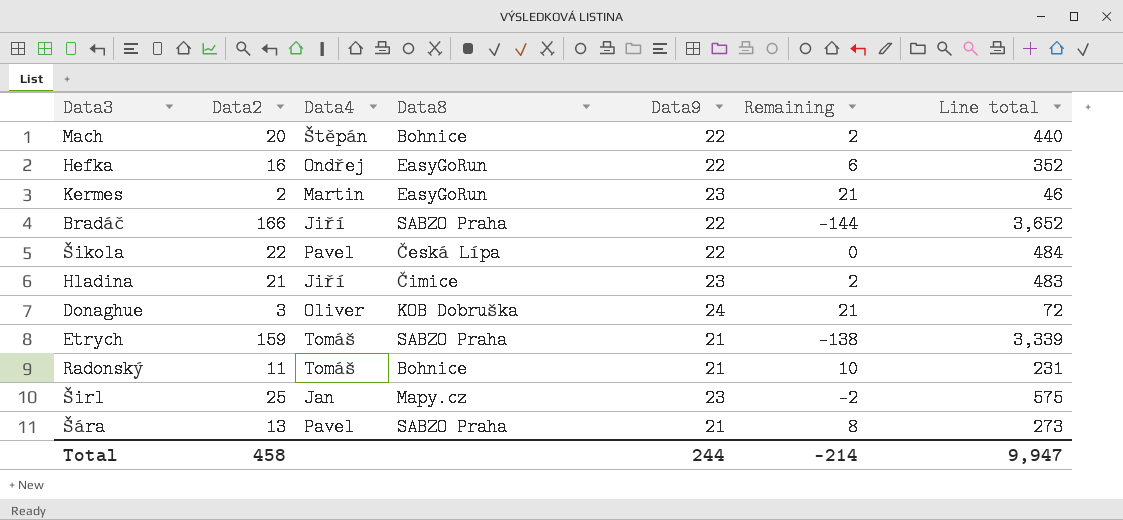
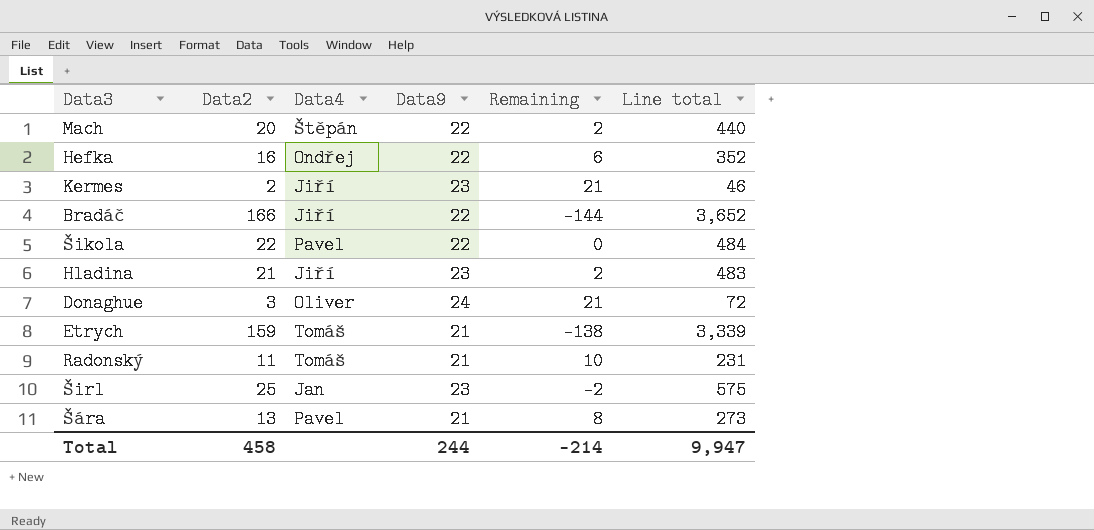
column Data8 | position: 4 -> none
Kermes | Data4: Martin -> Jiří

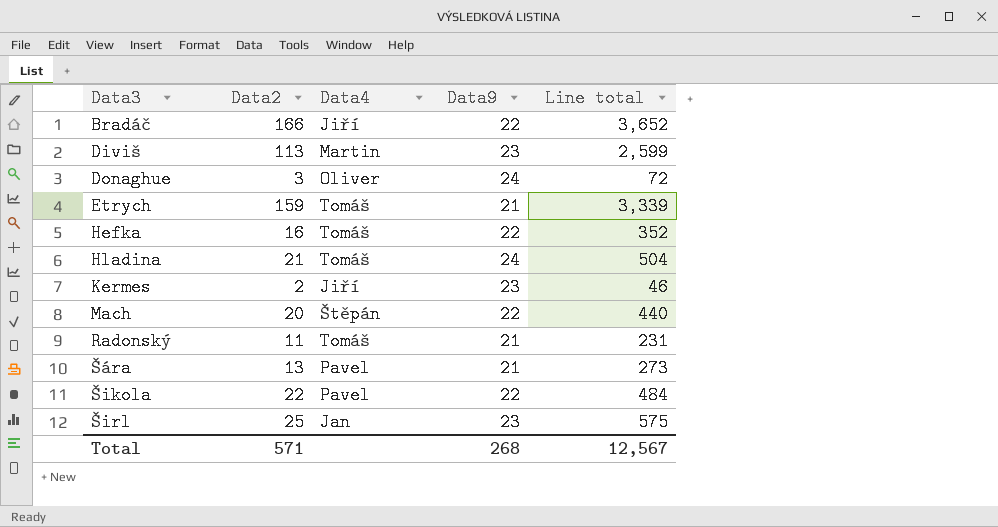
row order: none -> Data3 ascending
column Remaining | formula: [Data9] - [Data2] -> none
row Diviš: none -> 113 | Martin | 23 | 2,599
Hefka | Data4: Ondřej -> Tomáš
Hladina | Data4: Jiří -> Tomáš
Hladina | Data9: 23 -> 24
Hladina | Line total: 483 -> 504
Total | Data2: 458 -> 571
Total | Data9: 244 -> 268
Total | Line total: 9,947 -> 12,567

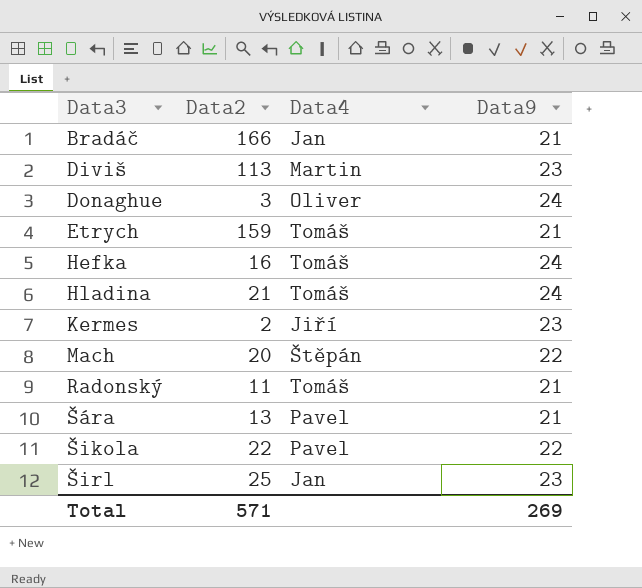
column Line total | formula: [Data2] * [Data9] -> none
Bradáč | Data4: Jiří -> Jan
Bradáč | Data9: 22 -> 21
Hefka | Data9: 22 -> 24
Total | Data9: 268 -> 269

